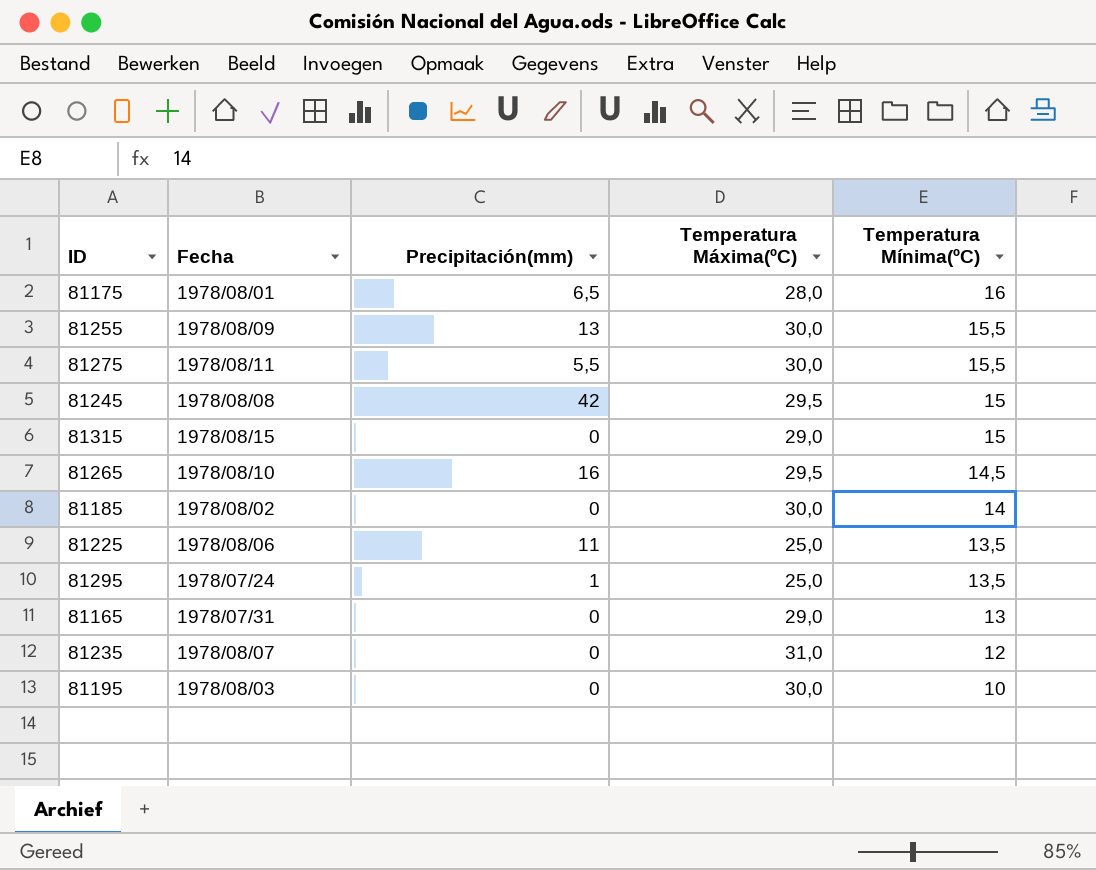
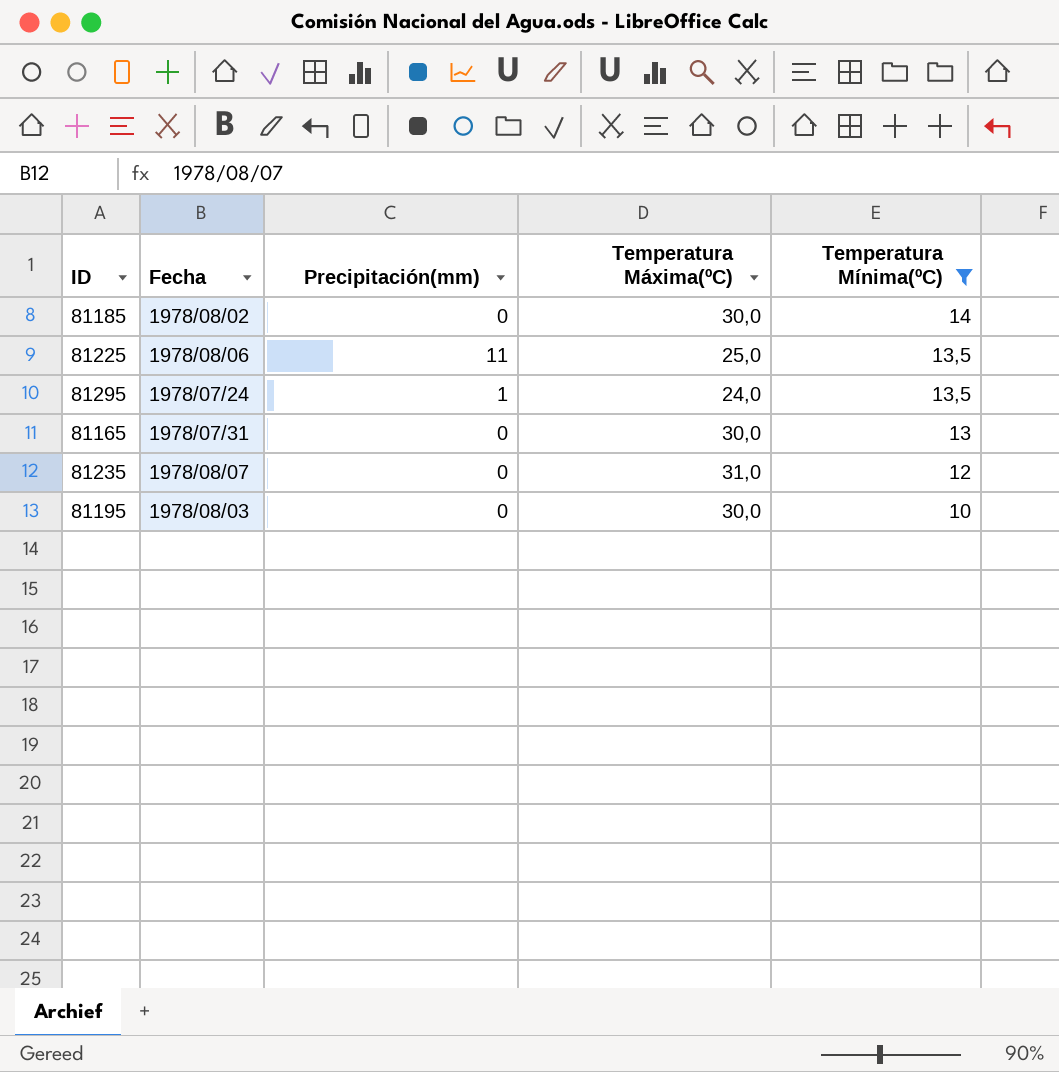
filter: none -> Temperatura Mínima(ºC) <= 14
81295 | Temperatura Máxima(ºC): 25,0 -> 24,0
81165 | Temperatura Máxima(ºC): 29,0 -> 30,0

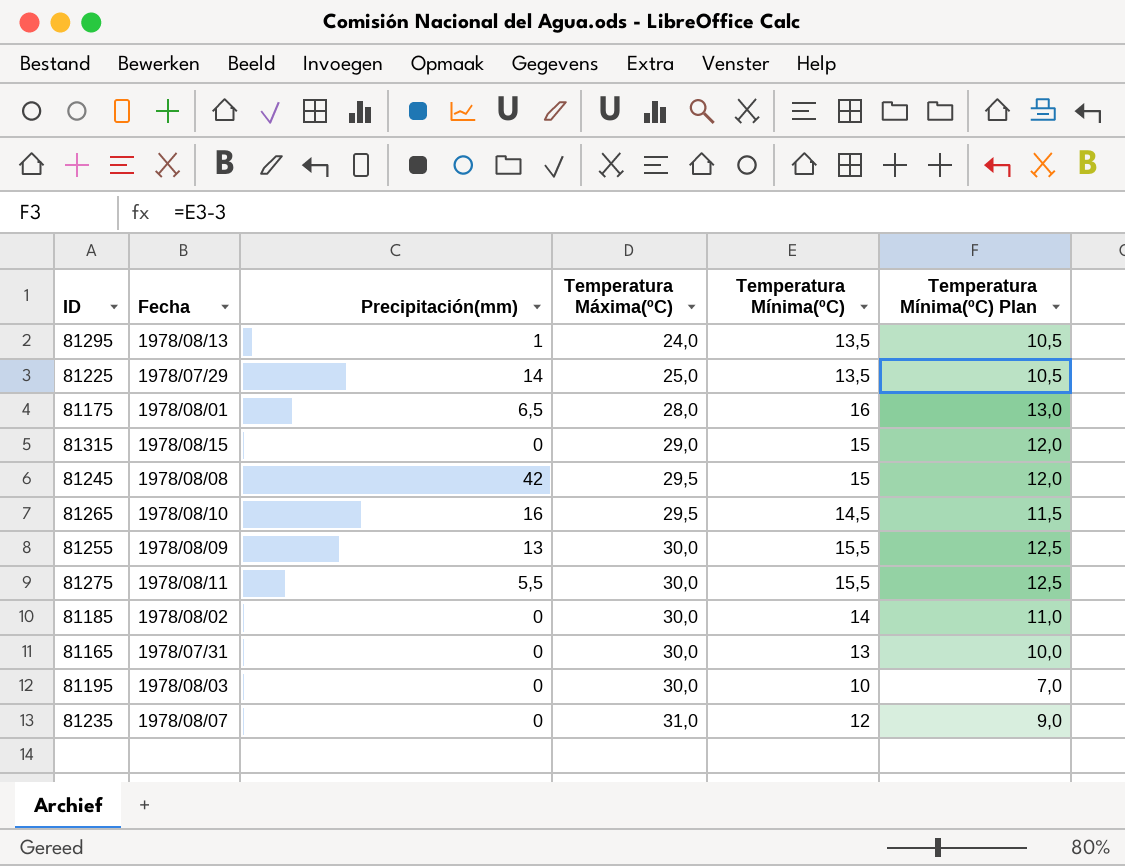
filter: Temperatura Mínima(ºC) <= 14 -> none
row order: Temperatura Mínima(ºC) descending -> Temperatura Máxima(ºC) ascending
column Temperatura Mínima(ºC) Plan | formula: none -> [Temperatura Mínima(ºC)] - 3
81295 | Fecha: 1978/07/24 -> 1978/08/13
81225 | Fecha: 1978/08/06 -> 1978/07/29
81225 | Precipitación(mm): 11 -> 14

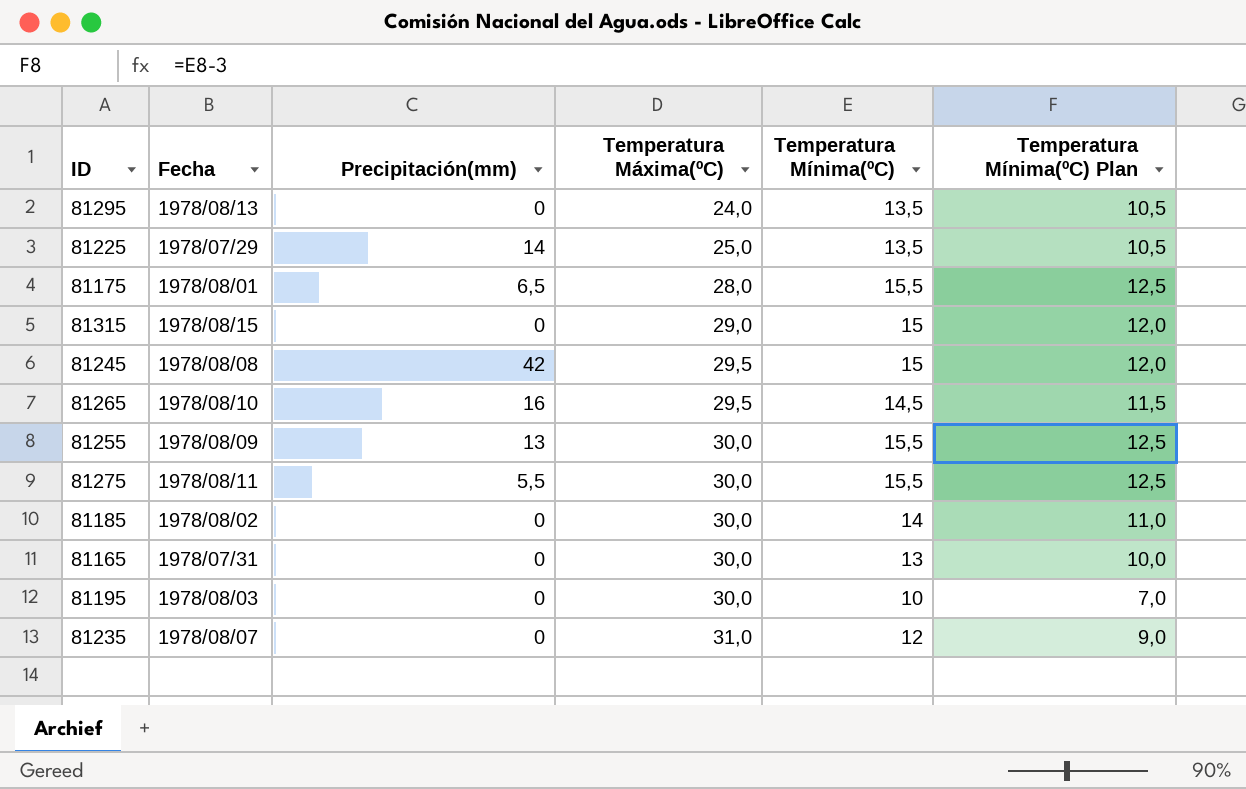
81295 | Precipitación(mm): 1 -> 0
81175 | Temperatura Mínima(ºC): 16 -> 15,5
81175 | Temperatura Mínima(ºC) Plan: 13,0 -> 12,5

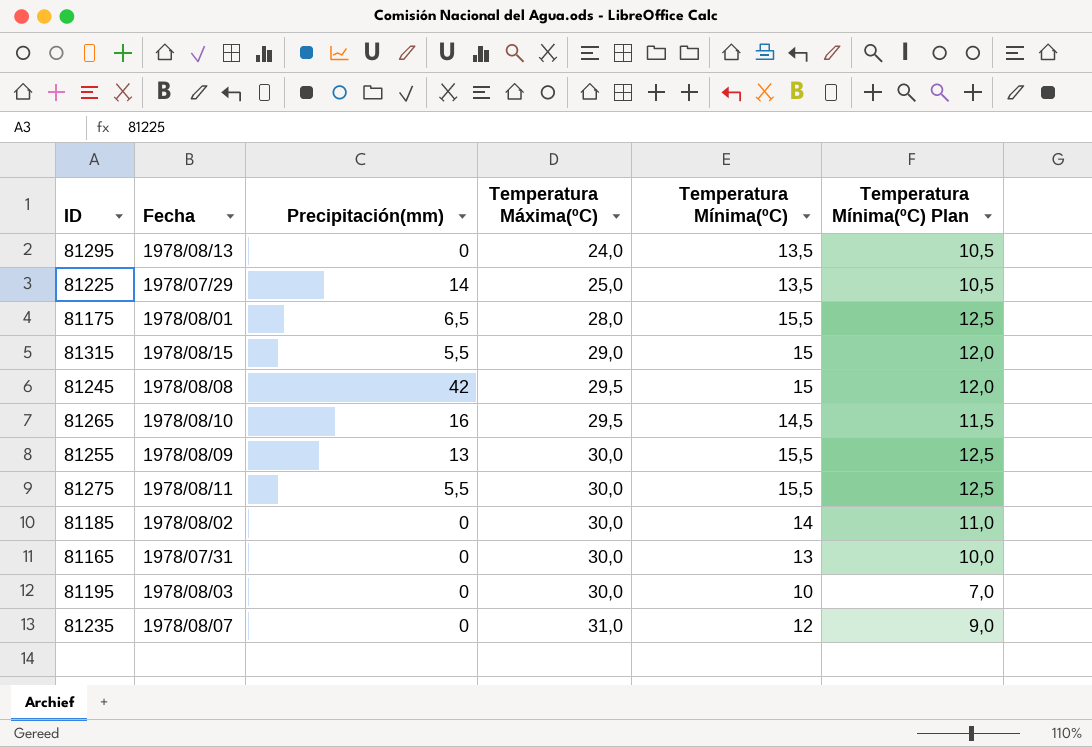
81315 | Precipitación(mm): 0 -> 5,5

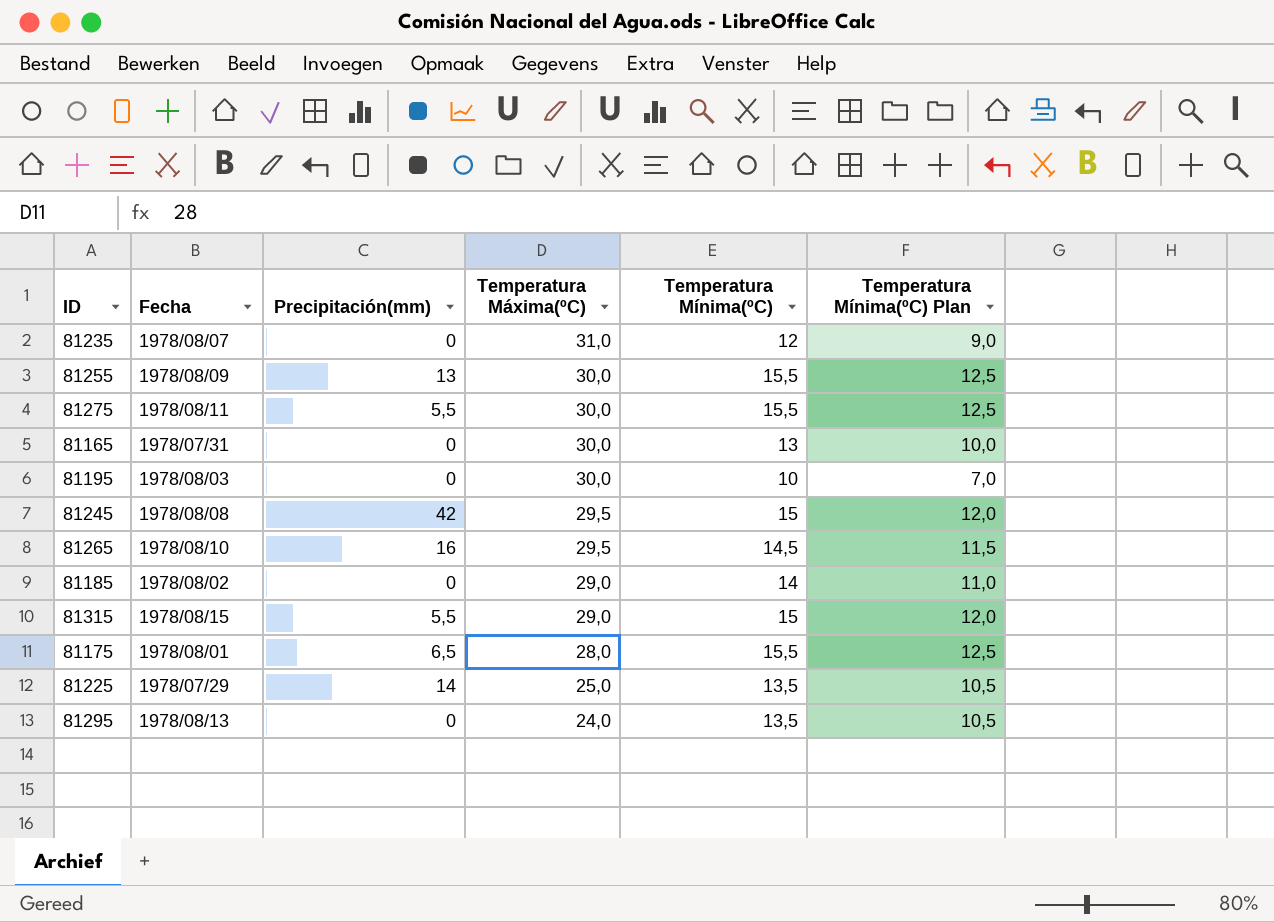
row order: Temperatura Máxima(ºC) ascending -> Temperatura Máxima(ºC) descending
81185 | Temperatura Máxima(ºC): 30,0 -> 29,0

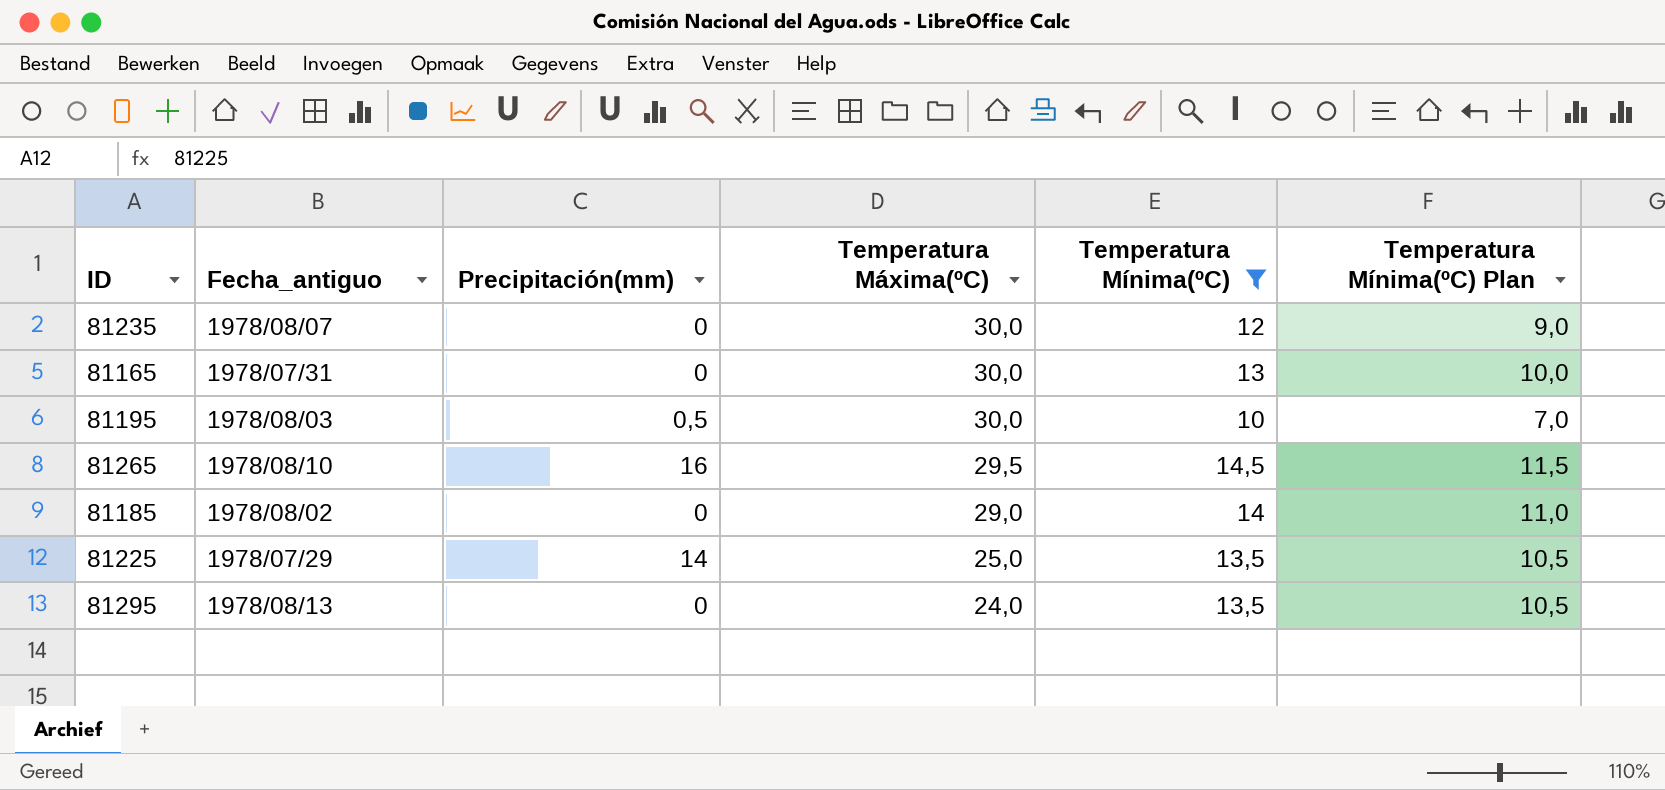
filter: none -> Temperatura Mínima(ºC) <= 14,5
column name: Fecha -> Fecha_antiguo
81235 | Temperatura Máxima(ºC): 31,0 -> 30,0
81195 | Precipitación(mm): 0 -> 0,5

